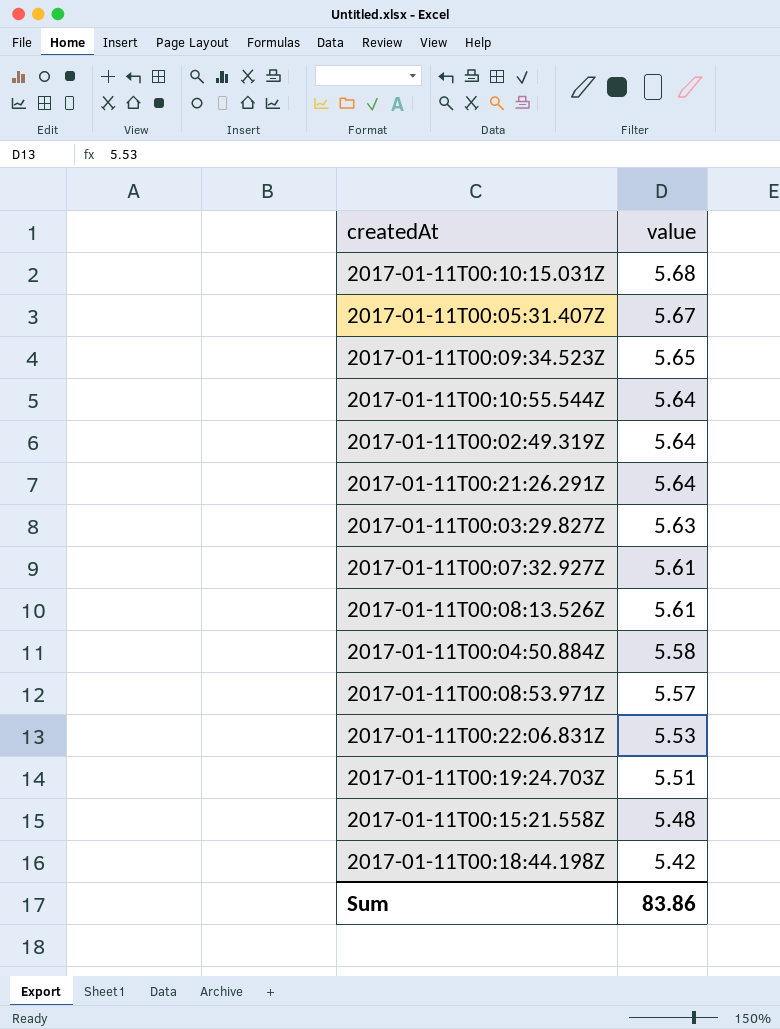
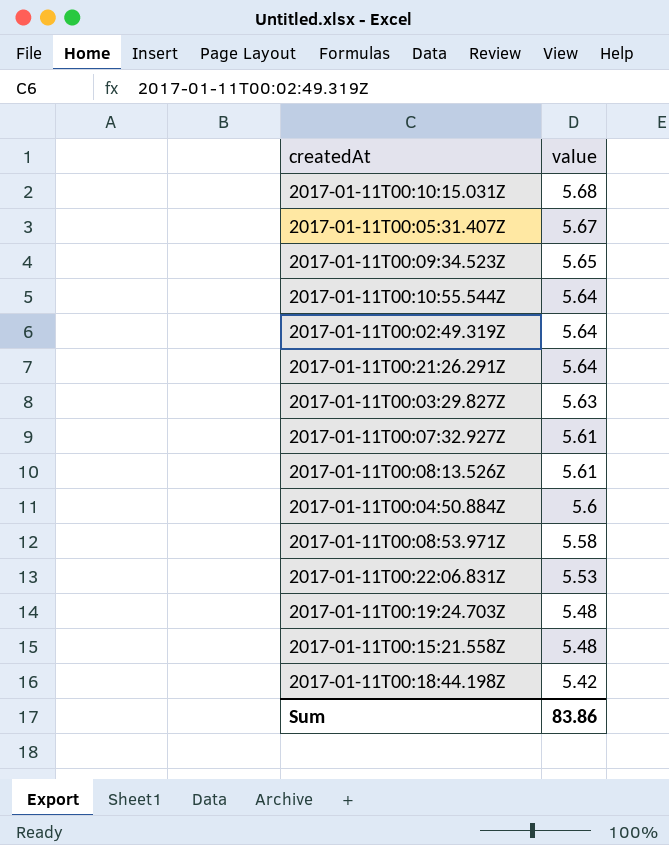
2017-01-11T00:04:50.884Z | value: 5.58 -> 5.6
2017-01-11T00:08:53.971Z | value: 5.57 -> 5.58
2017-01-11T00:19:24.703Z | value: 5.51 -> 5.48

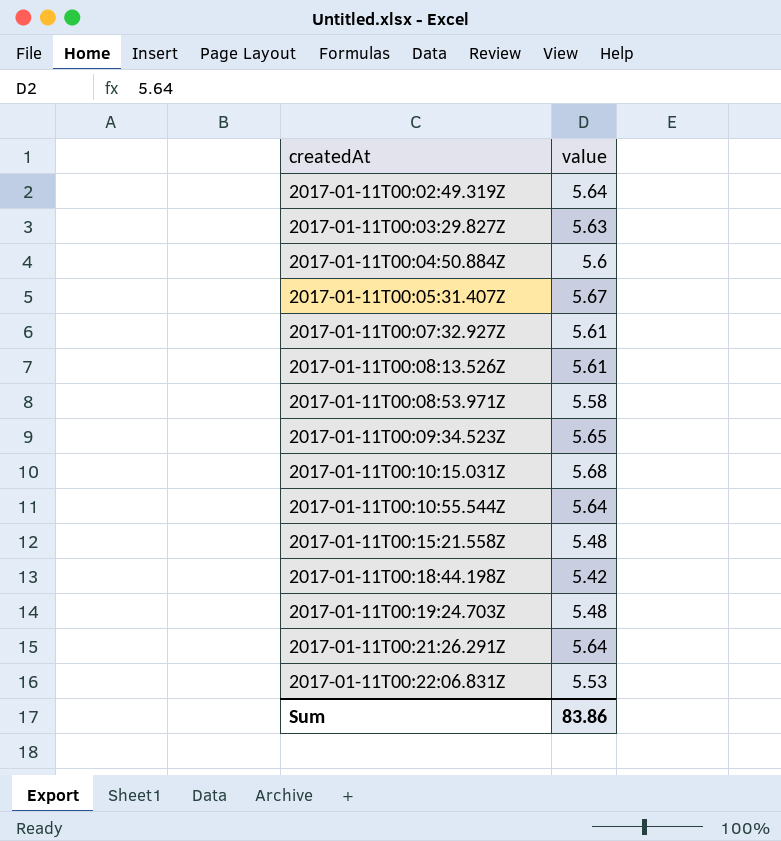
row order: value descending -> createdAt ascending

